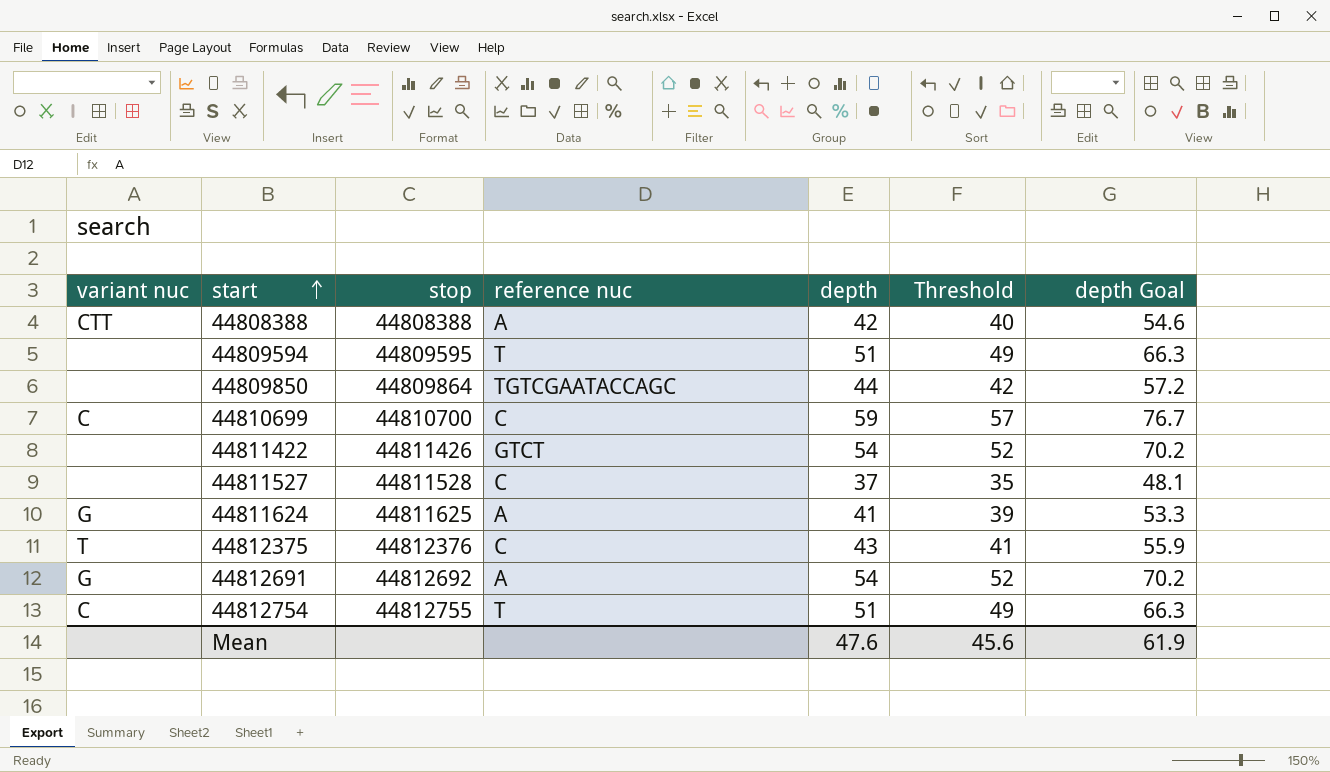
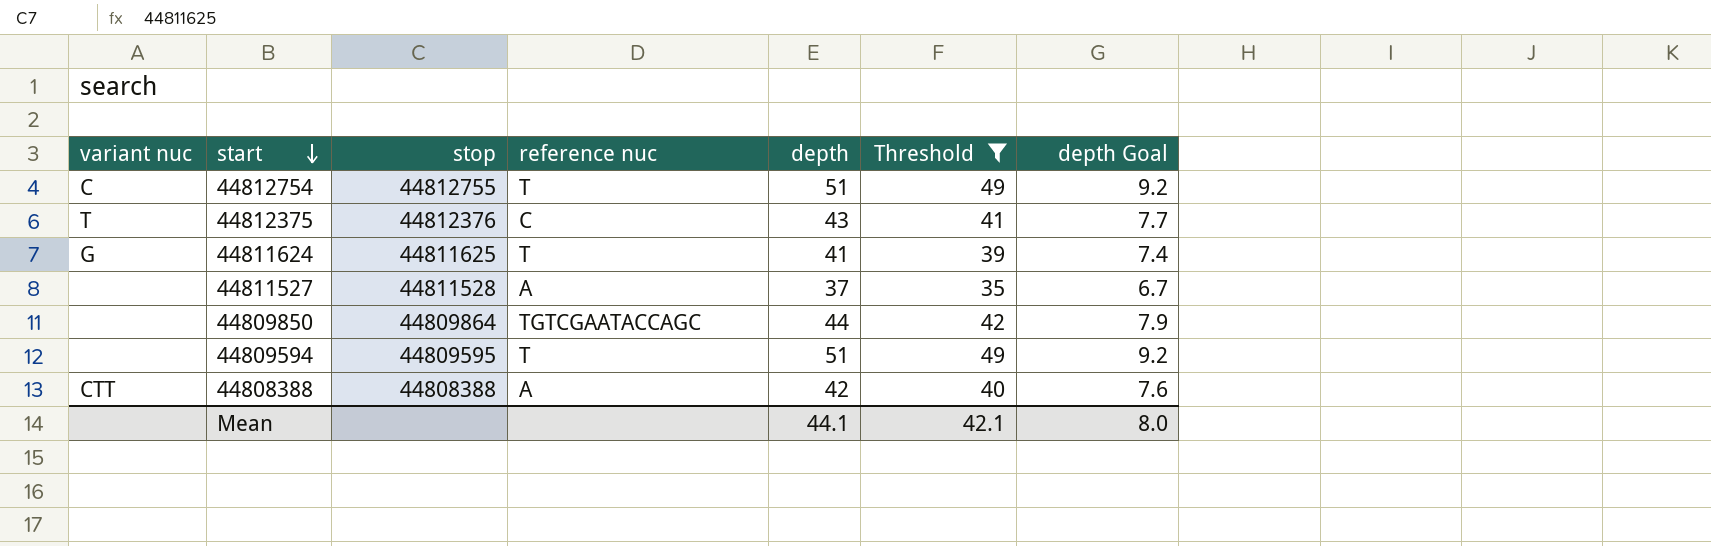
filter: none -> Threshold <= 49
row order: start ascending -> start descending
column depth Goal | formula: [depth] * 1.3 -> [depth] * 0.18
44811624 | reference nuc: A -> T
44811527 | reference nuc: C -> A
Mean | depth: 47.6 -> 44.1
Mean | Threshold: 45.6 -> 42.1
Mean | depth Goal: 61.9 -> 8.0

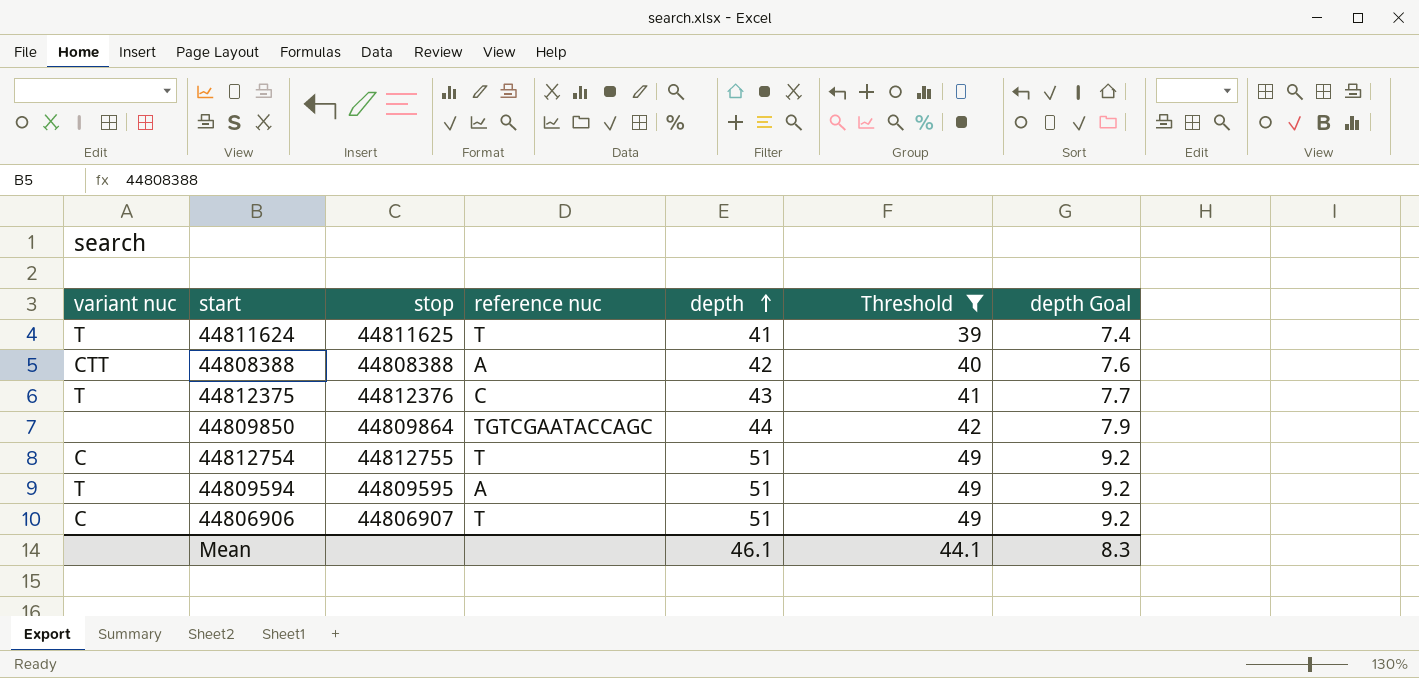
row order: start descending -> depth ascending
row 44811527: none | 44811528 | A | 37 | 35 | 6.7 -> none
44811624 | variant nuc: G -> T
44809594 | variant nuc: none -> T
44809594 | reference nuc: T -> A
row 44806906: none -> C | 44806907 | T | 51 | 49 | 9.2
Mean | depth: 44.1 -> 46.1
Mean | Threshold: 42.1 -> 44.1
Mean | depth Goal: 8.0 -> 8.3

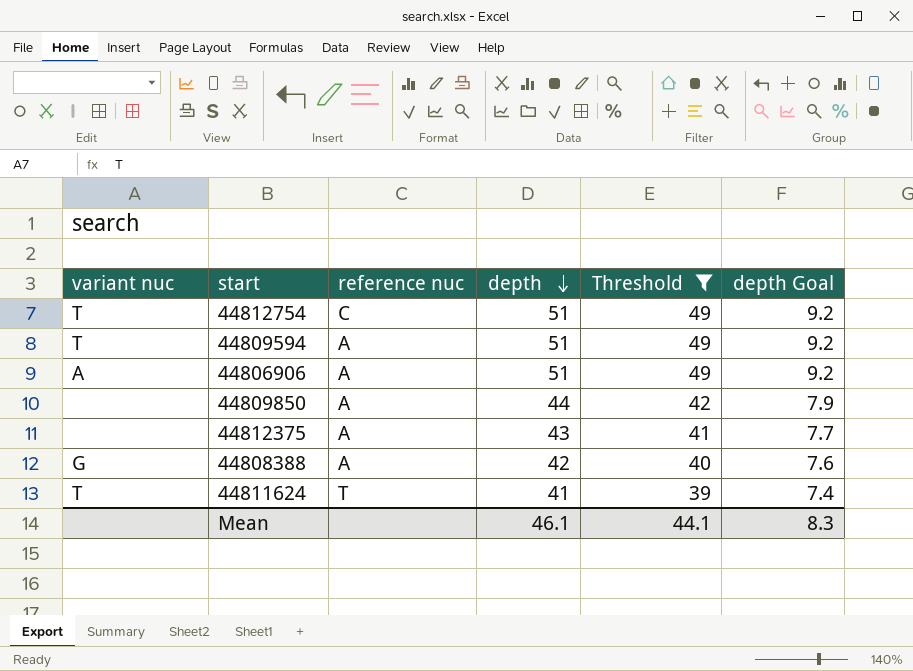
row order: depth ascending -> depth descending
column stop | position: 3 -> none
44812754 | variant nuc: C -> T
44812754 | reference nuc: T -> C
44806906 | variant nuc: C -> A
44806906 | reference nuc: T -> A
44809850 | reference nuc: TGTCGAATACCAGC -> A
44812375 | variant nuc: T -> none
44812375 | reference nuc: C -> A
44808388 | variant nuc: CTT -> G

